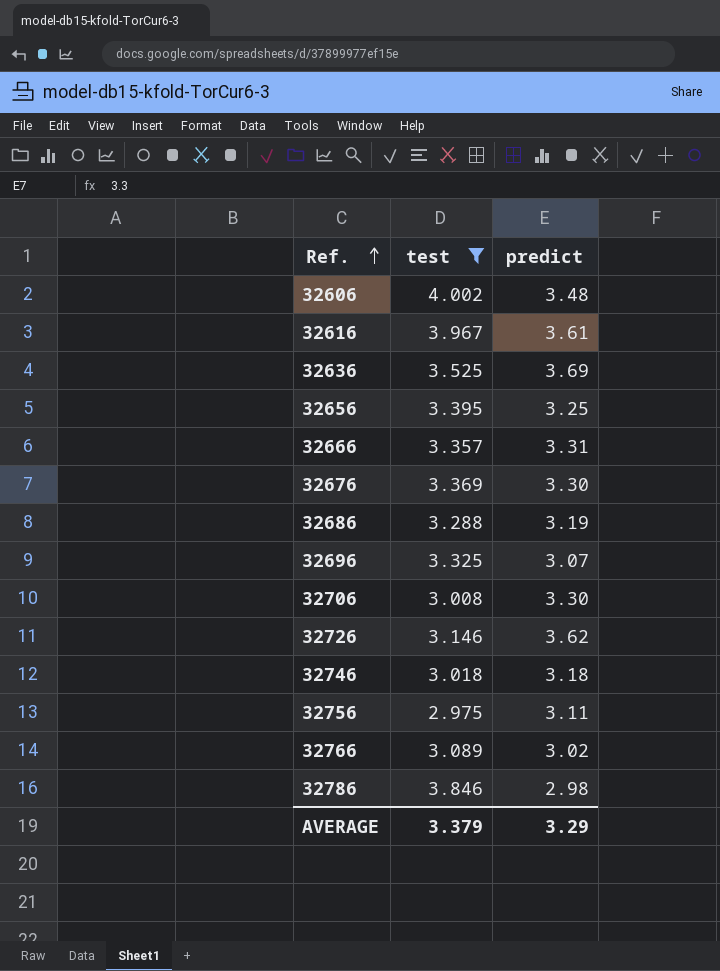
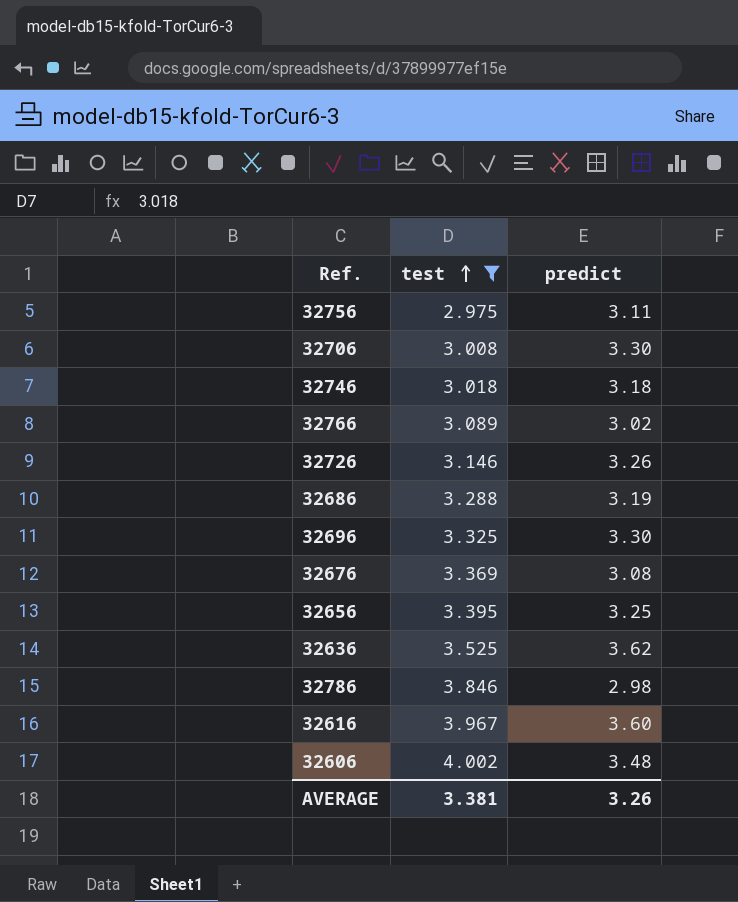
row order: Ref. ascending -> test ascending
row 32666: 3.357 | 3.31 -> none
32726 | predict: 3.62 -> 3.26
32696 | predict: 3.07 -> 3.30
32676 | predict: 3.30 -> 3.08
32636 | predict: 3.69 -> 3.62
32616 | predict: 3.61 -> 3.60
AVERAGE | test: 3.379 -> 3.381
AVERAGE | predict: 3.29 -> 3.26

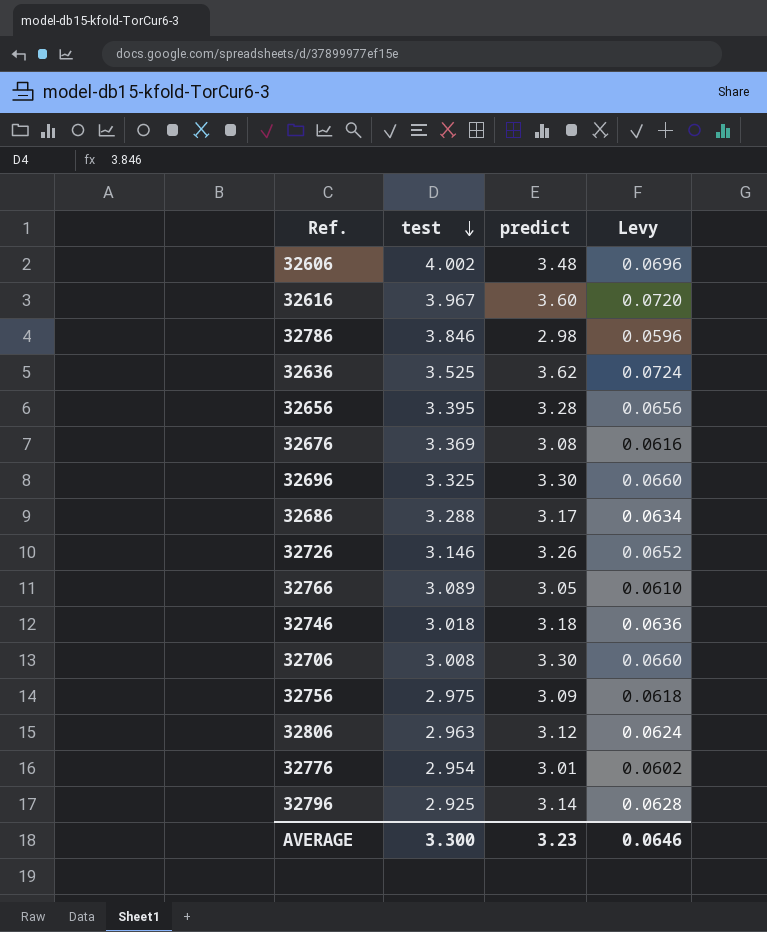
filter: test >= 2.975 -> none
row order: test ascending -> test descending
column Levy | formula: none -> [predict] * 0.02
32656 | predict: 3.25 -> 3.28
32686 | predict: 3.19 -> 3.17
32766 | predict: 3.02 -> 3.05
32756 | predict: 3.11 -> 3.09
AVERAGE | test: 3.381 -> 3.300
AVERAGE | predict: 3.26 -> 3.23

